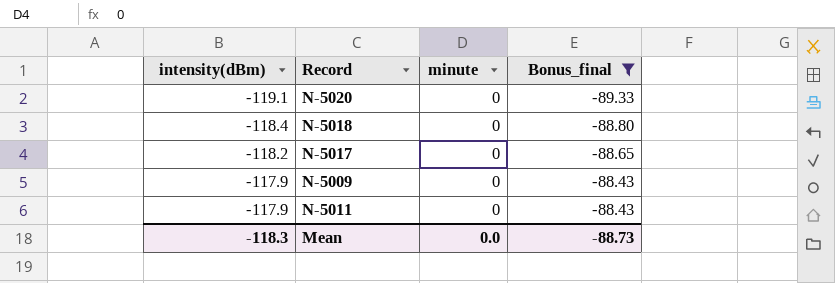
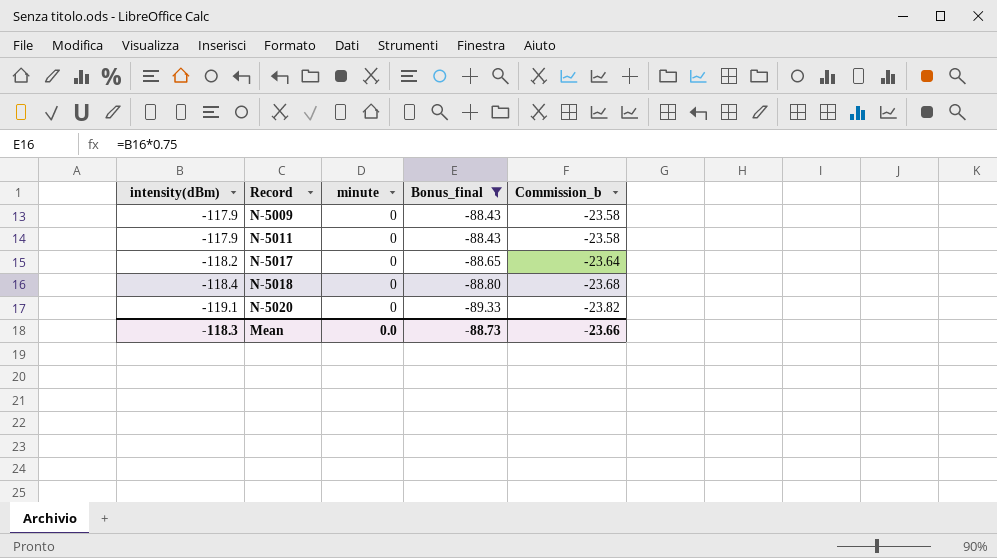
row order: intensity(dBm) ascending -> intensity(dBm) descending
column Commission_b | formula: none -> [intensity(dBm)] * 0.2

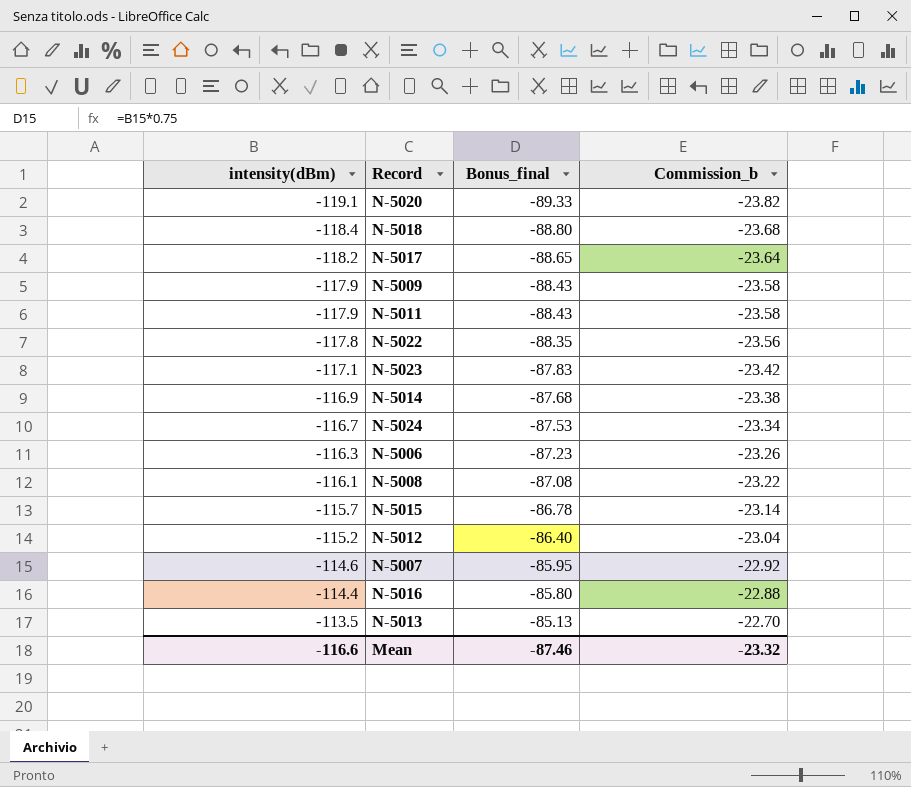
filter: Bonus_final <= -88.43 -> none
row order: intensity(dBm) descending -> intensity(dBm) ascending
column minute | position: 3 -> none
Mean | intensity(dBm): -118.3 -> -116.6
Mean | Bonus_final: -88.73 -> -87.46
Mean | Commission_b: -23.66 -> -23.32

